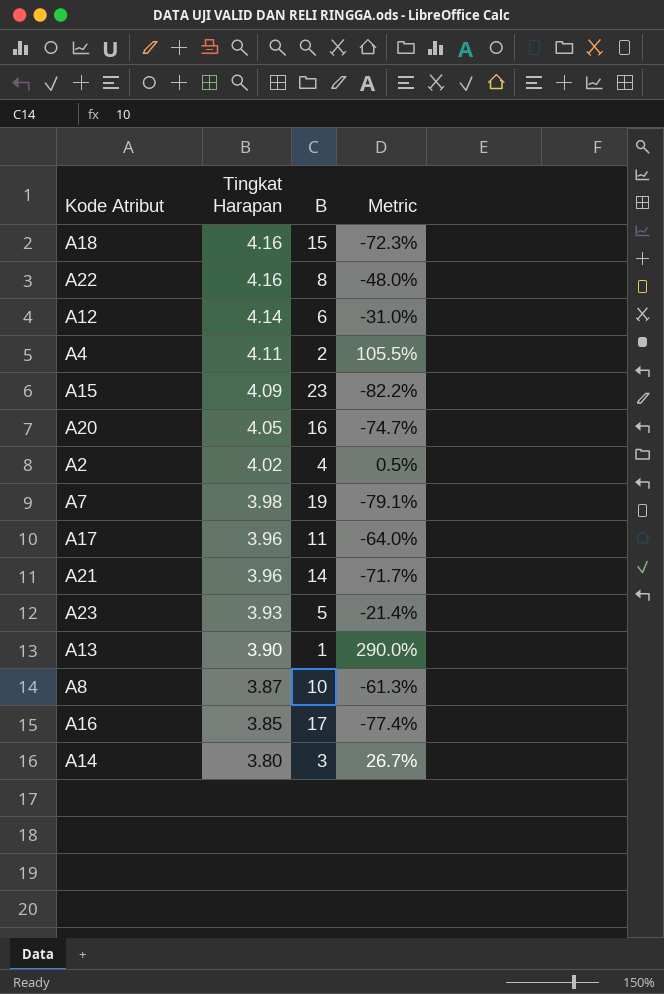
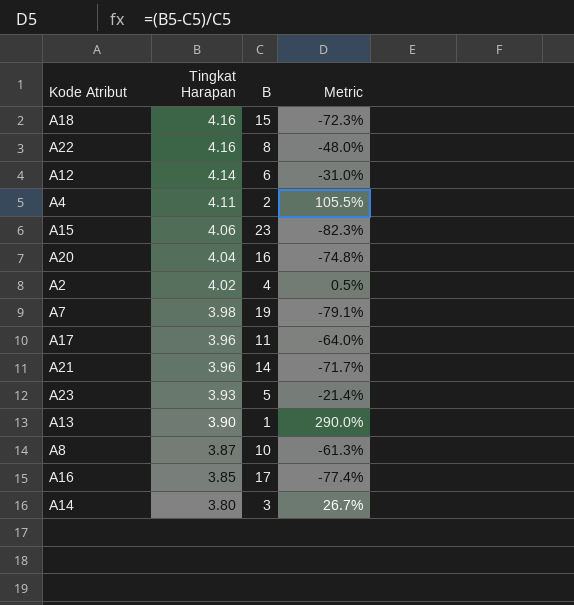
A15 | Tingkat Harapan: 4.09 -> 4.06
A15 | Metric: -82.2% -> -82.3%
A20 | Tingkat Harapan: 4.05 -> 4.04
A20 | Metric: -74.7% -> -74.8%

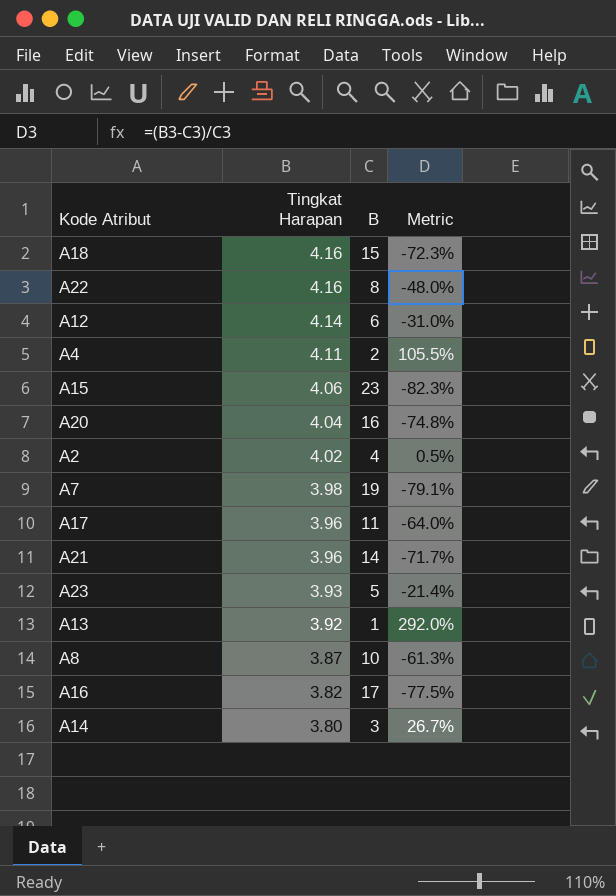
A13 | Tingkat Harapan: 3.90 -> 3.92
A13 | Metric: 290.0% -> 292.0%
A16 | Tingkat Harapan: 3.85 -> 3.82
A16 | Metric: -77.4% -> -77.5%

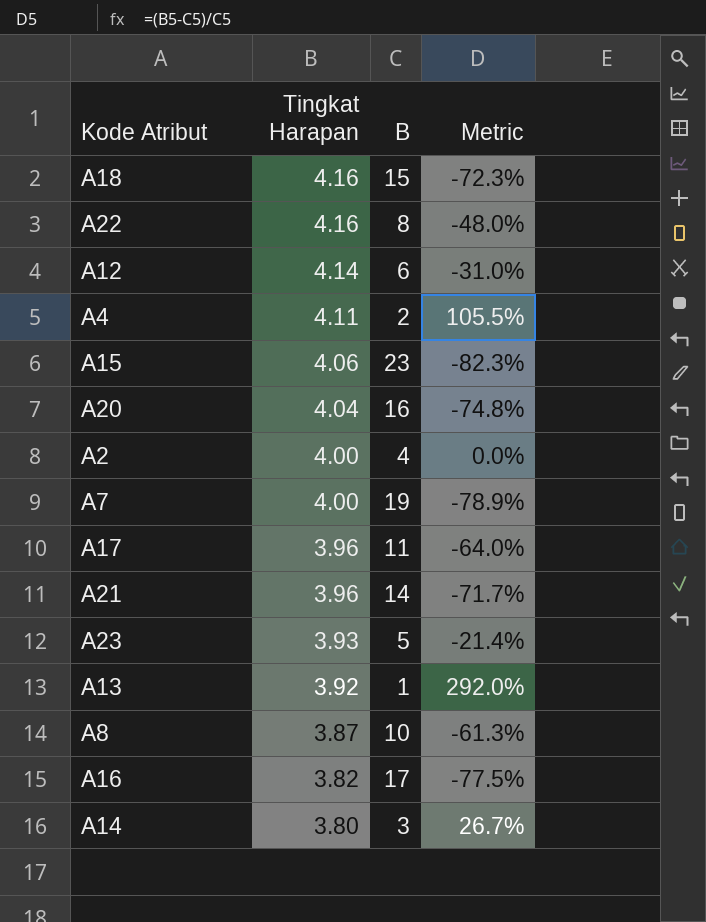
A2 | Tingkat Harapan: 4.02 -> 4.00
A2 | Metric: 0.5% -> 0.0%
A7 | Tingkat Harapan: 3.98 -> 4.00
A7 | Metric: -79.1% -> -78.9%

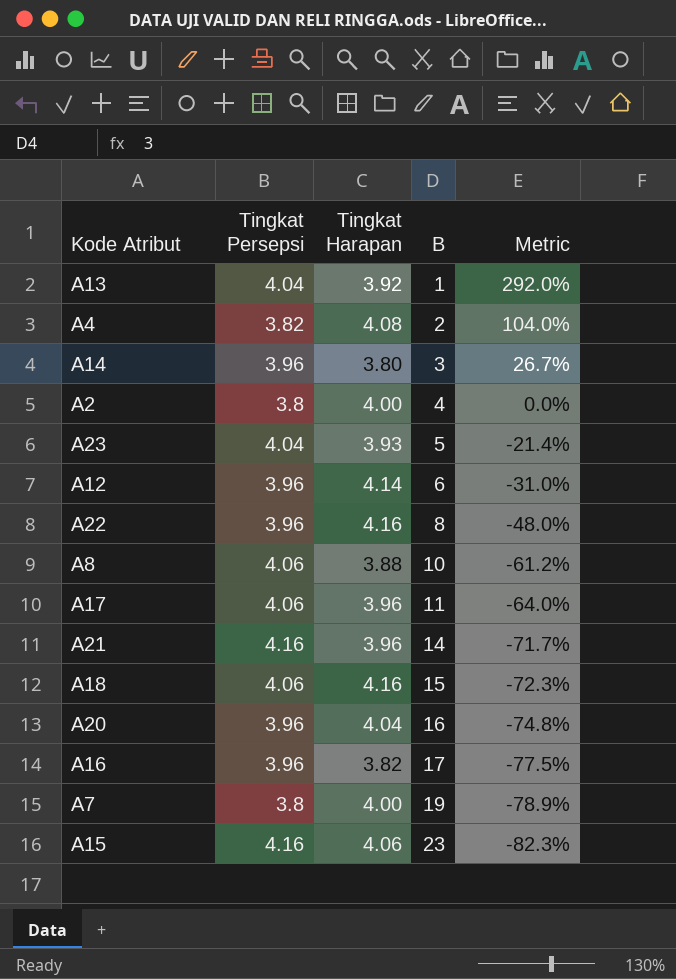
row order: Tingkat Harapan descending -> B ascending
column Tingkat Persepsi | position: none -> 2
A4 | Tingkat Harapan: 4.11 -> 4.08
A4 | Metric: 105.5% -> 104.0%
A8 | Tingkat Harapan: 3.87 -> 3.88
A8 | Metric: -61.3% -> -61.2%

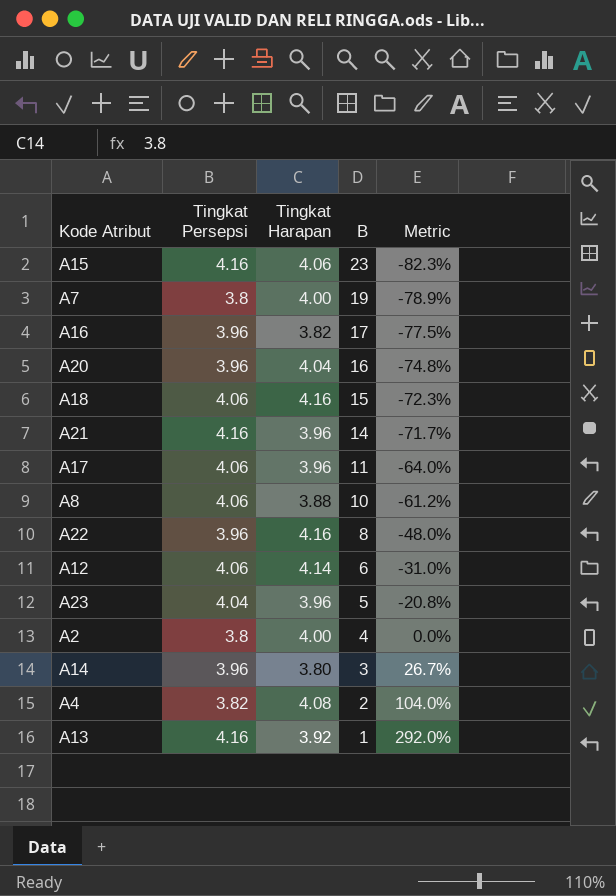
row order: B ascending -> B descending
A12 | Tingkat Persepsi: 3.96 -> 4.06
A23 | Tingkat Harapan: 3.93 -> 3.96
A23 | Metric: -21.4% -> -20.8%
A13 | Tingkat Persepsi: 4.04 -> 4.16

